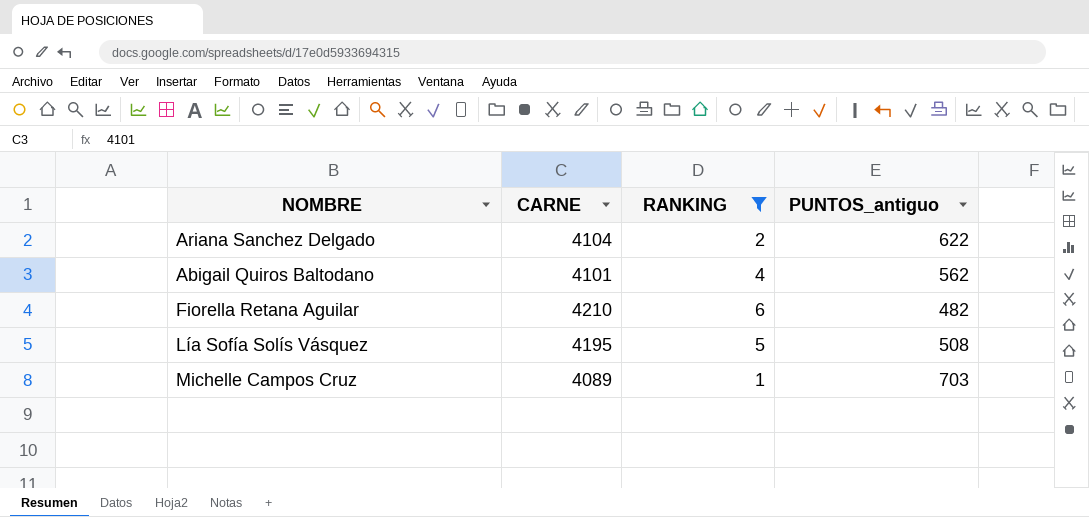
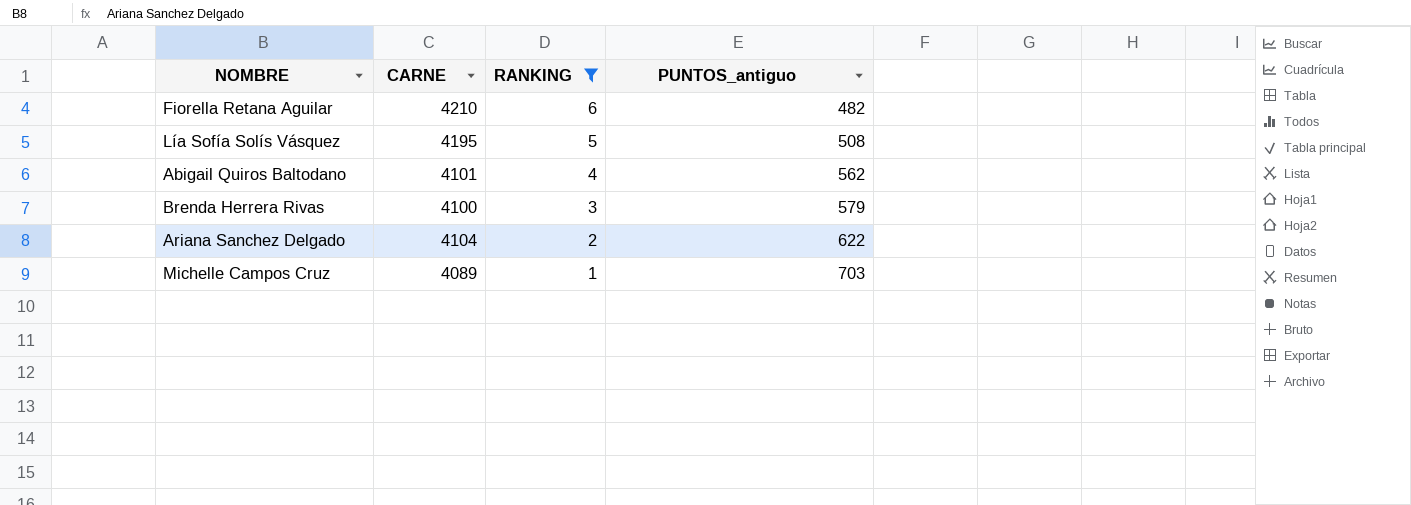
row order: none -> RANKING descending
row Brenda Herrera Rivas: none -> 4100 | 3 | 579

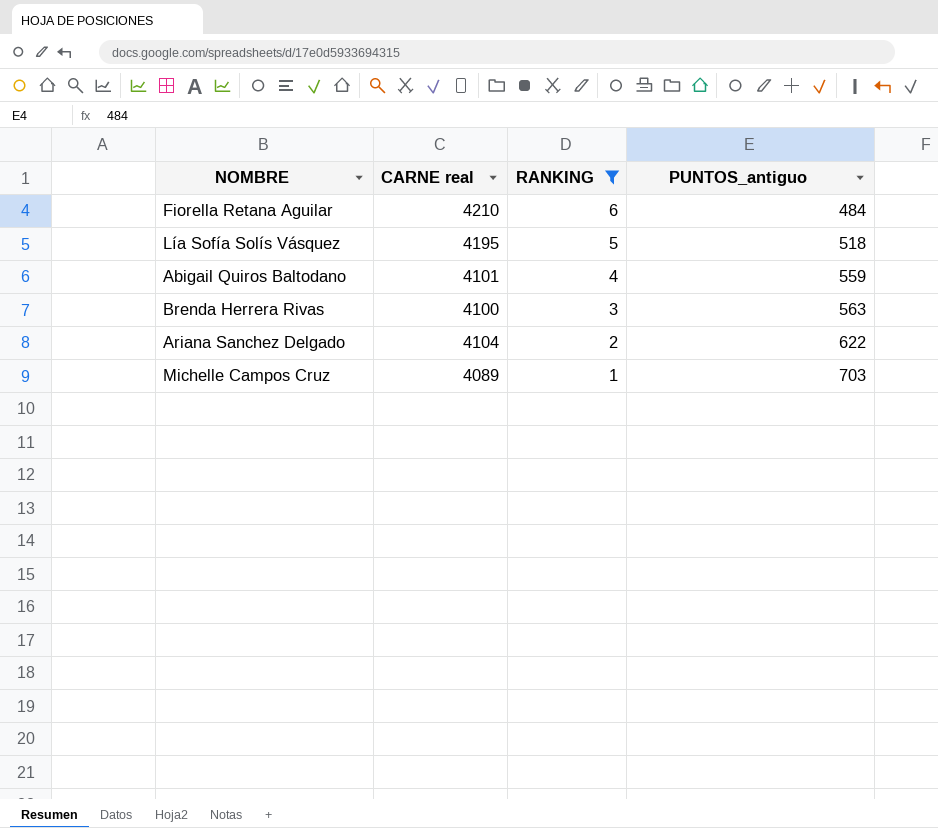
column name: CARNE -> CARNE real
Fiorella Retana Aguilar | PUNTOS_antiguo: 482 -> 484
Lía Sofía Solís Vásquez | PUNTOS_antiguo: 508 -> 518
Abigail Quiros Baltodano | PUNTOS_antiguo: 562 -> 559
Brenda Herrera Rivas | PUNTOS_antiguo: 579 -> 563

